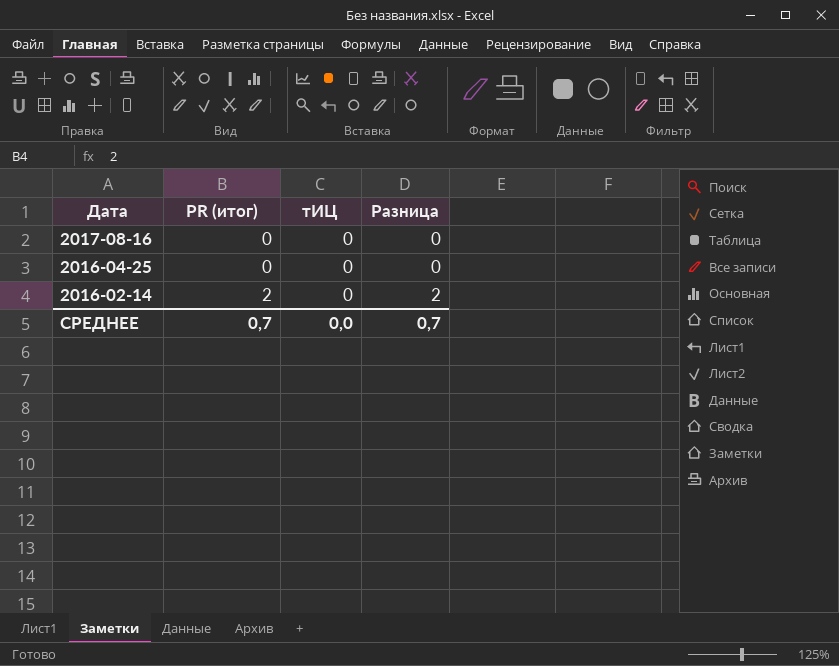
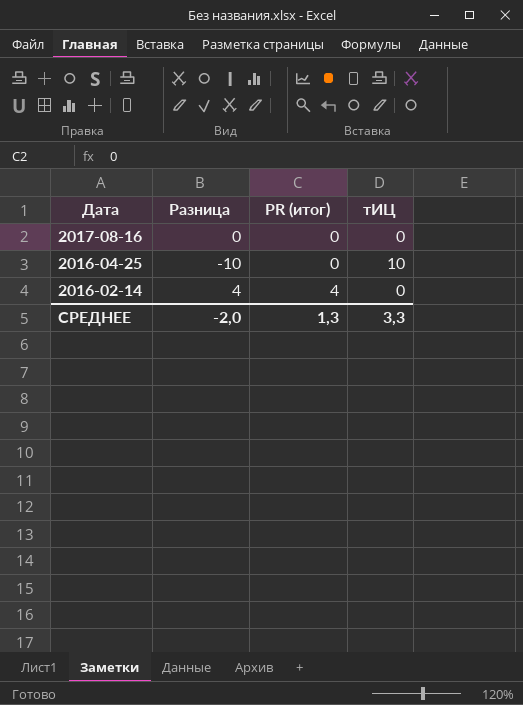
column Разница | position: 4 -> 2
2016-04-25 | Разница: 0 -> -10
2016-04-25 | тИЦ: 0 -> 10
2016-02-14 | Разница: 2 -> 4
2016-02-14 | PR (итог): 2 -> 4
СРЕДНЕЕ | Разница: 0,7 -> -2,0
СРЕДНЕЕ | PR (итог): 0,7 -> 1,3
СРЕДНЕЕ | тИЦ: 0,0 -> 3,3

